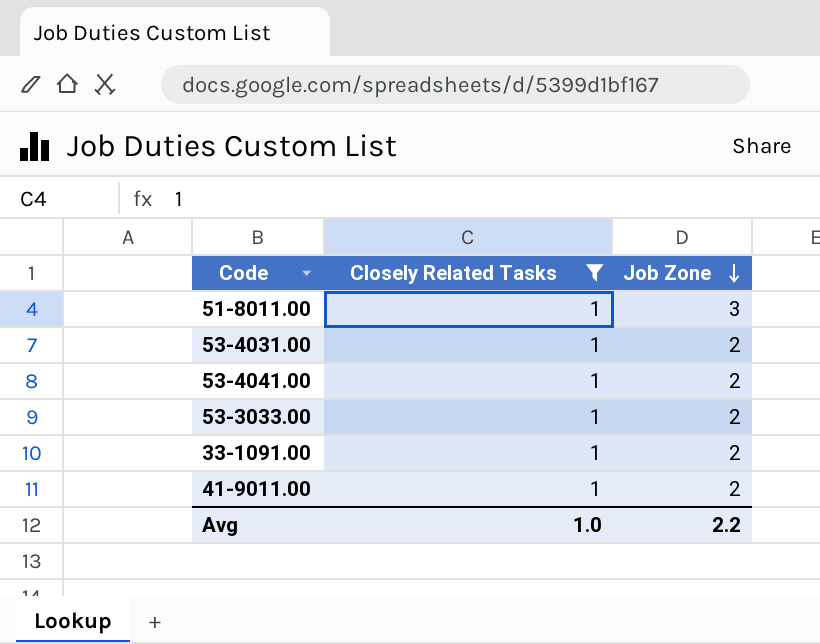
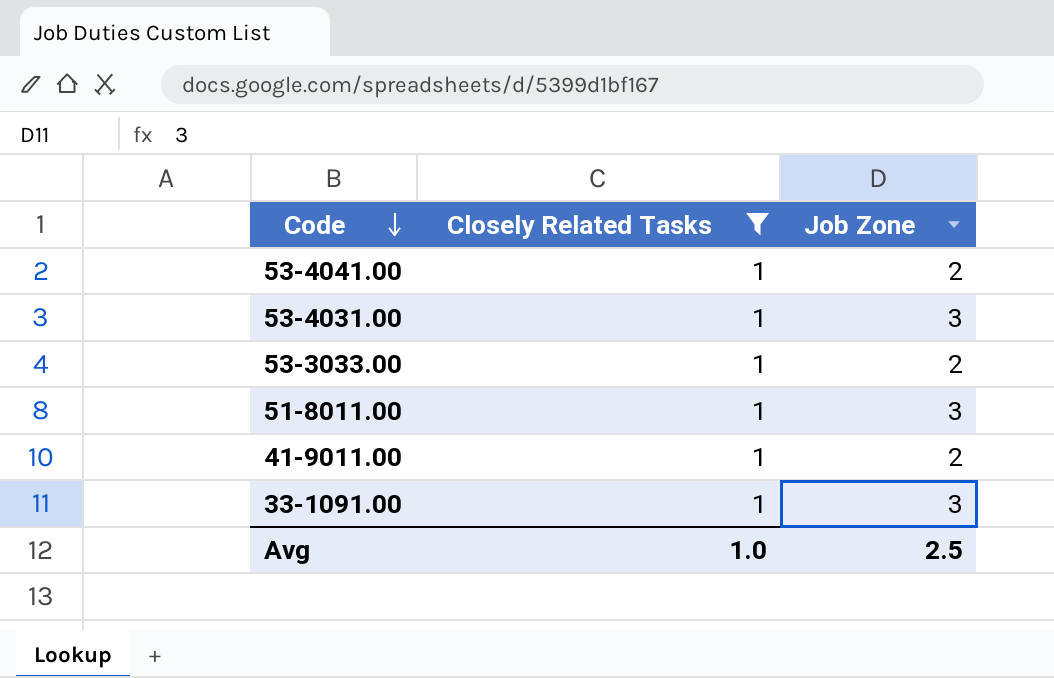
row order: Job Zone descending -> Code descending
53-4031.00 | Job Zone: 2 -> 3
33-1091.00 | Job Zone: 2 -> 3
Avg | Job Zone: 2.2 -> 2.5

